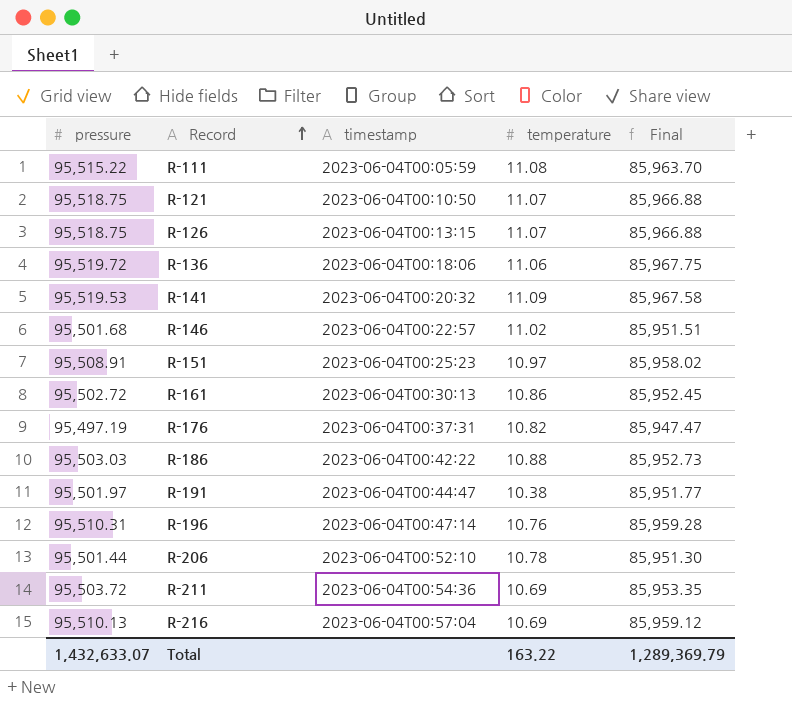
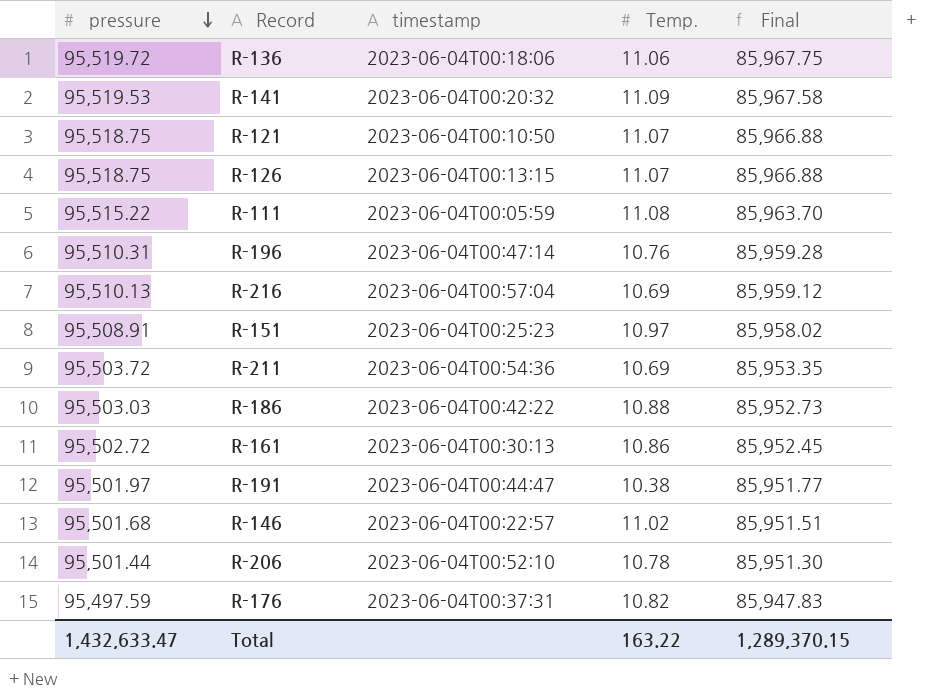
row order: Record ascending -> pressure descending
column name: temperature -> Temp.
R-176 | pressure: 95,497.19 -> 95,497.59
R-176 | Final: 85,947.47 -> 85,947.83
Total | pressure: 1,432,633.07 -> 1,432,633.47
Total | Final: 1,289,369.79 -> 1,289,370.15

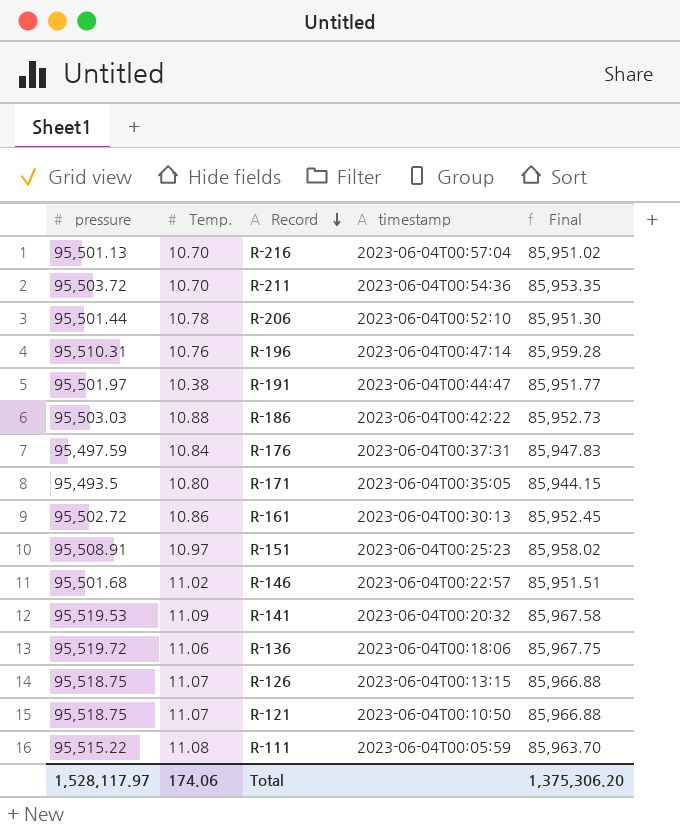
row order: pressure descending -> Record descending
column Temp. | position: 4 -> 2
R-216 | pressure: 95,510.13 -> 95,501.13
R-216 | Temp.: 10.69 -> 10.70
R-216 | Final: 85,959.12 -> 85,951.02
R-211 | Temp.: 10.69 -> 10.70
R-176 | Temp.: 10.82 -> 10.84
row R-171: none -> 95,493.5 | 10.80 | 2023-06-04T00:35:05 | 85,944.15
Total | pressure: 1,432,633.47 -> 1,528,117.97
Total | Temp.: 163.22 -> 174.06
Total | Final: 1,289,370.15 -> 1,375,306.20

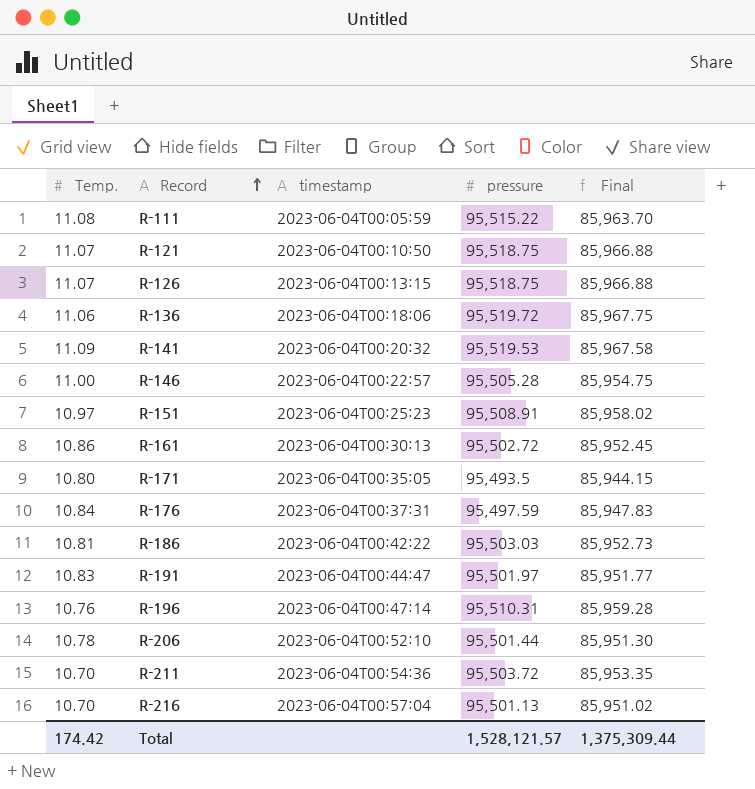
row order: Record descending -> Record ascending
column pressure | position: 1 -> 4
R-146 | Temp.: 11.02 -> 11.00
R-146 | pressure: 95,501.68 -> 95,505.28
R-146 | Final: 85,951.51 -> 85,954.75
R-186 | Temp.: 10.88 -> 10.81
R-191 | Temp.: 10.38 -> 10.83
Total | Temp.: 174.06 -> 174.42
Total | pressure: 1,528,117.97 -> 1,528,121.57
Total | Final: 1,375,306.20 -> 1,375,309.44

